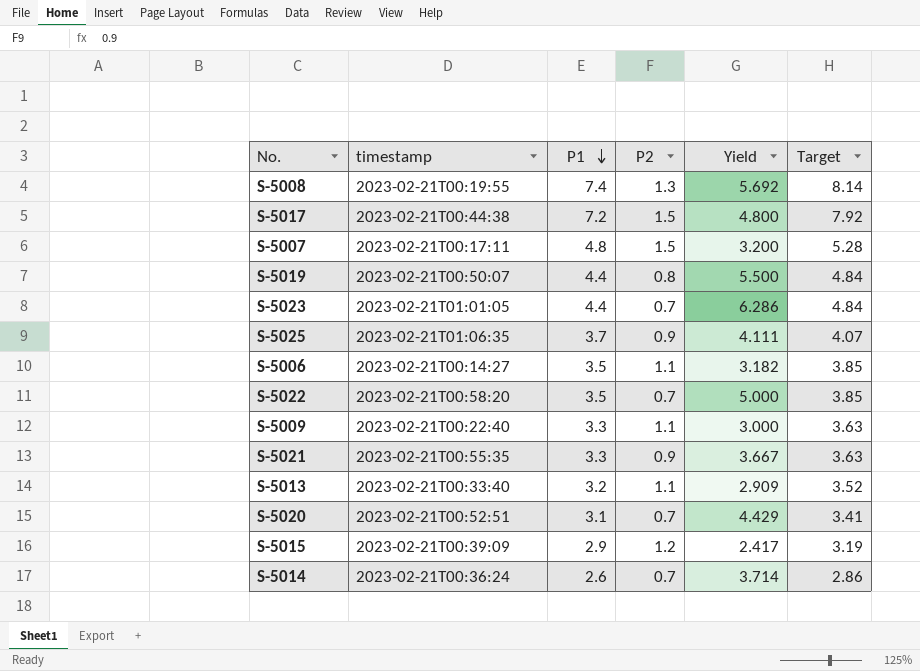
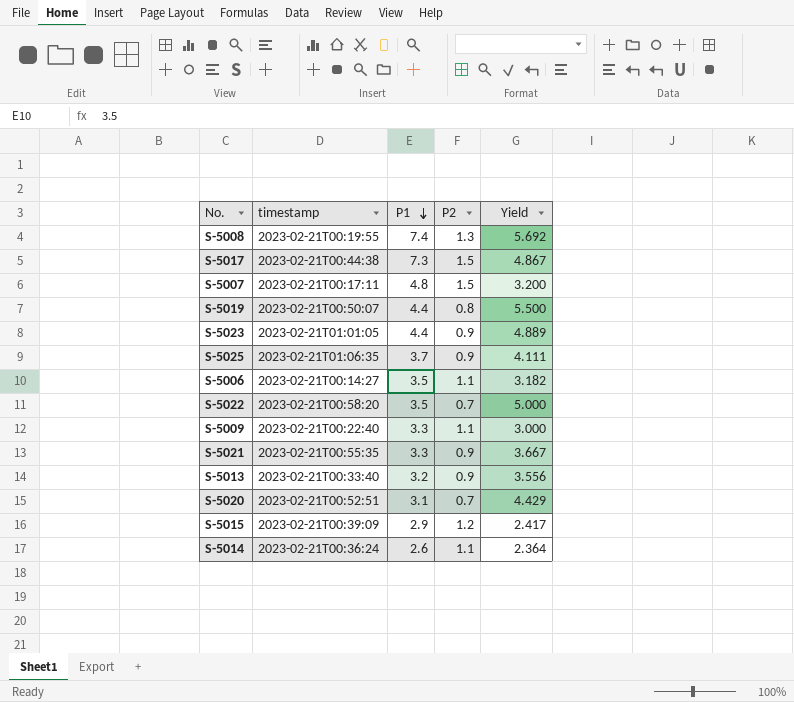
column Target | formula: [P1] * 1.1 -> none
S-5017 | P1: 7.2 -> 7.3
S-5017 | Yield: 4.800 -> 4.867
S-5023 | P2: 0.7 -> 0.9
S-5023 | Yield: 6.286 -> 4.889
S-5013 | P2: 1.1 -> 0.9
S-5013 | Yield: 2.909 -> 3.556
S-5014 | P2: 0.7 -> 1.1
S-5014 | Yield: 3.714 -> 2.364

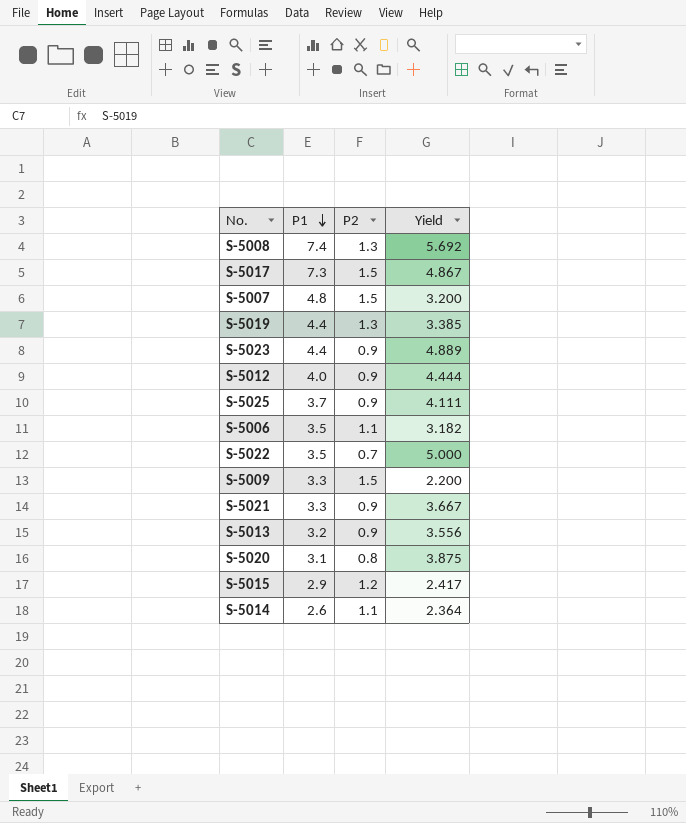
column timestamp | position: 2 -> none
S-5019 | P2: 0.8 -> 1.3
S-5019 | Yield: 5.500 -> 3.385
row S-5012: none -> 4.0 | 0.9 | 4.444
S-5009 | P2: 1.1 -> 1.5
S-5009 | Yield: 3.000 -> 2.200
S-5020 | P2: 0.7 -> 0.8
S-5020 | Yield: 4.429 -> 3.875

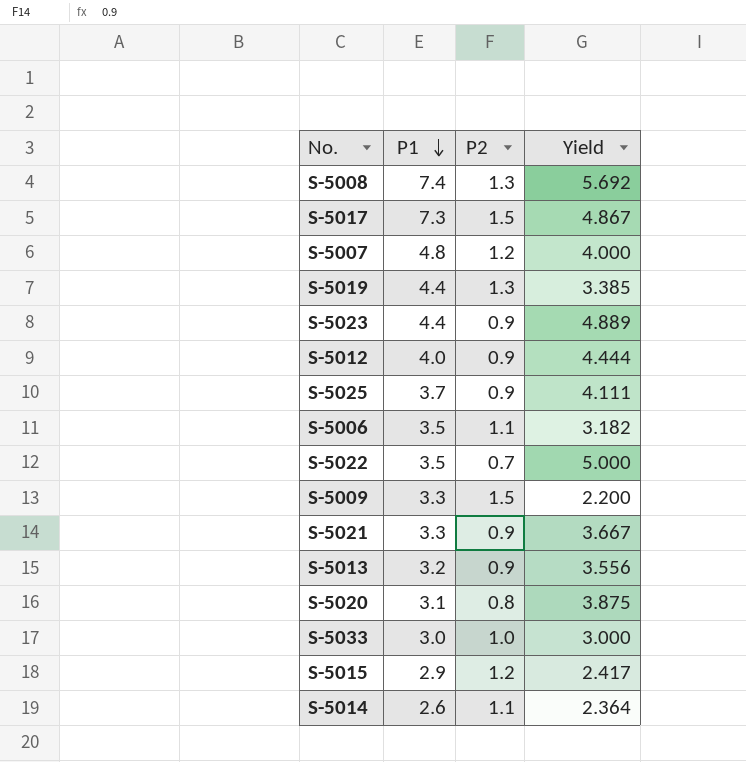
S-5007 | P2: 1.5 -> 1.2
S-5007 | Yield: 3.200 -> 4.000
row S-5033: none -> 3.0 | 1.0 | 3.000

